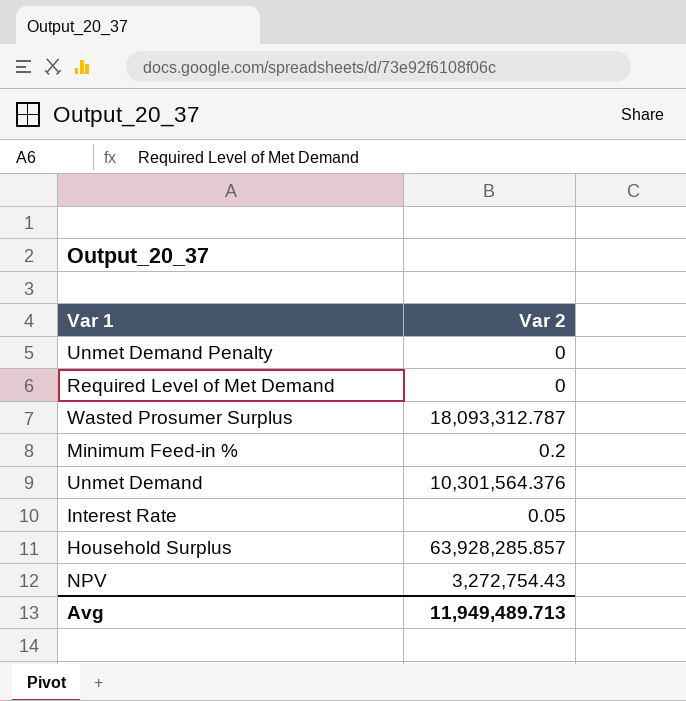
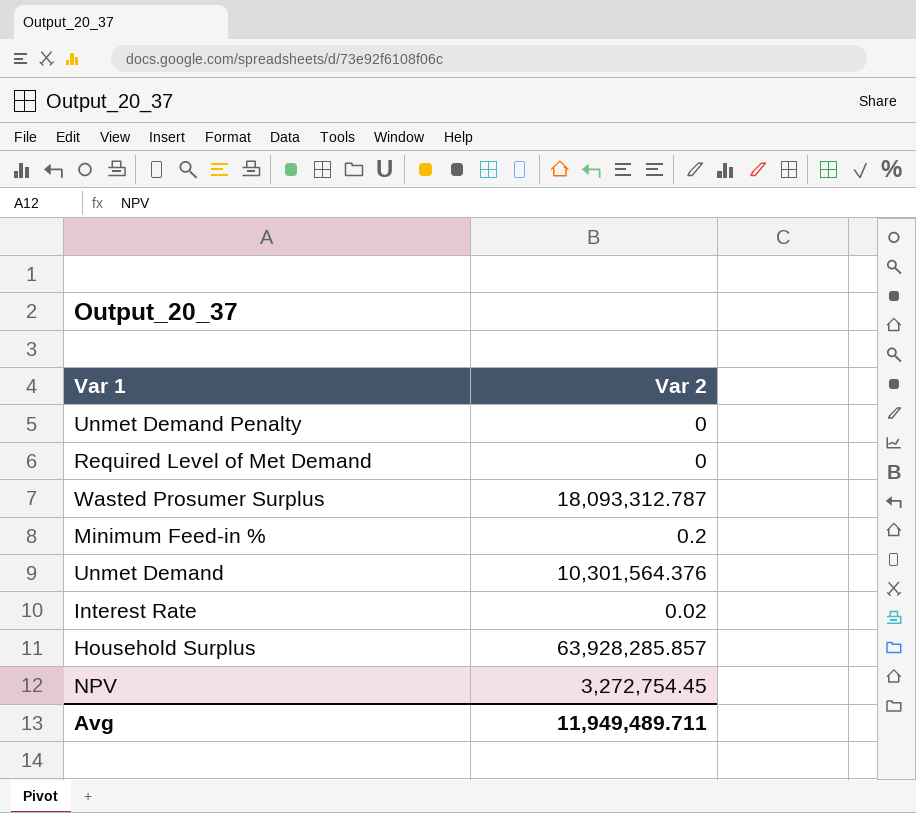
Interest Rate | Var 2: 0.05 -> 0.02
NPV | Var 2: 3,272,754.43 -> 3,272,754.45
Avg | Var 2: 11,949,489.713 -> 11,949,489.711

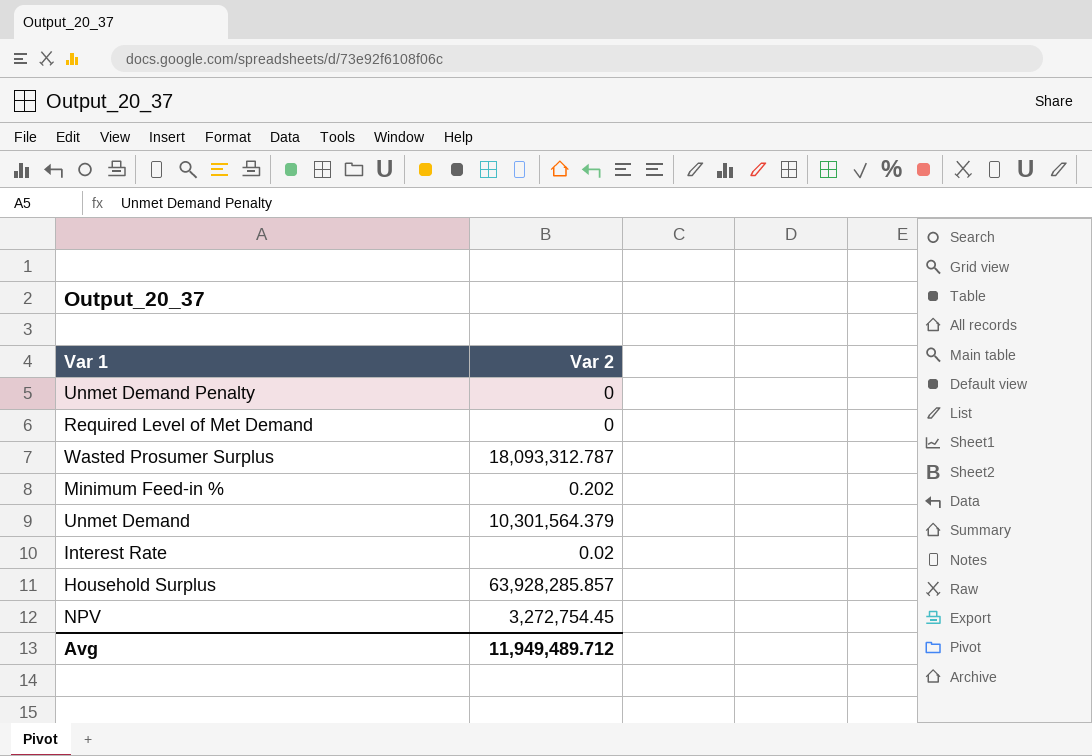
Minimum Feed-in % | Var 2: 0.2 -> 0.202
Unmet Demand | Var 2: 10,301,564.376 -> 10,301,564.379
Avg | Var 2: 11,949,489.711 -> 11,949,489.712

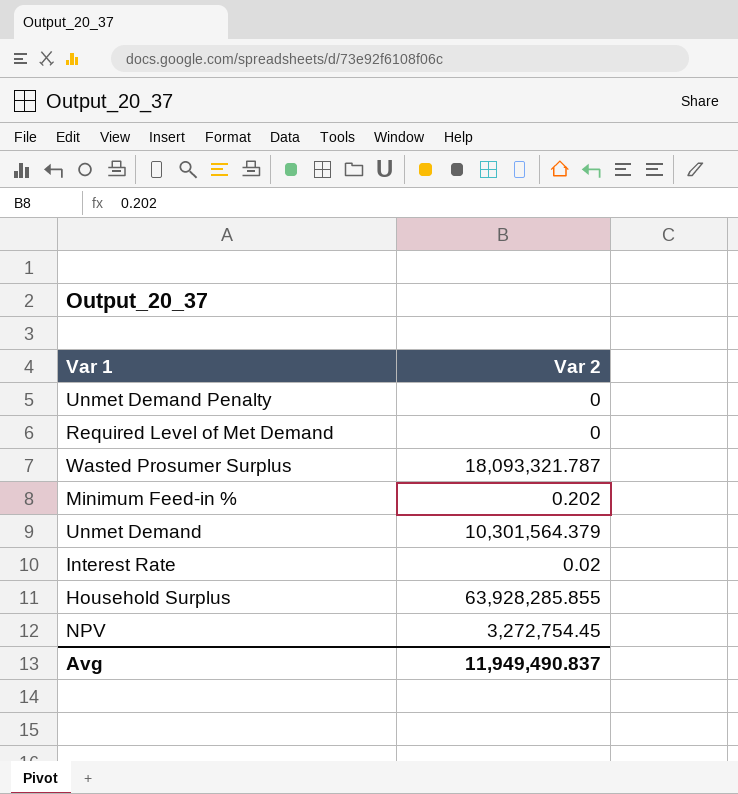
Wasted Prosumer Surplus | Var 2: 18,093,312.787 -> 18,093,321.787
Household Surplus | Var 2: 63,928,285.857 -> 63,928,285.855
Avg | Var 2: 11,949,489.712 -> 11,949,490.837

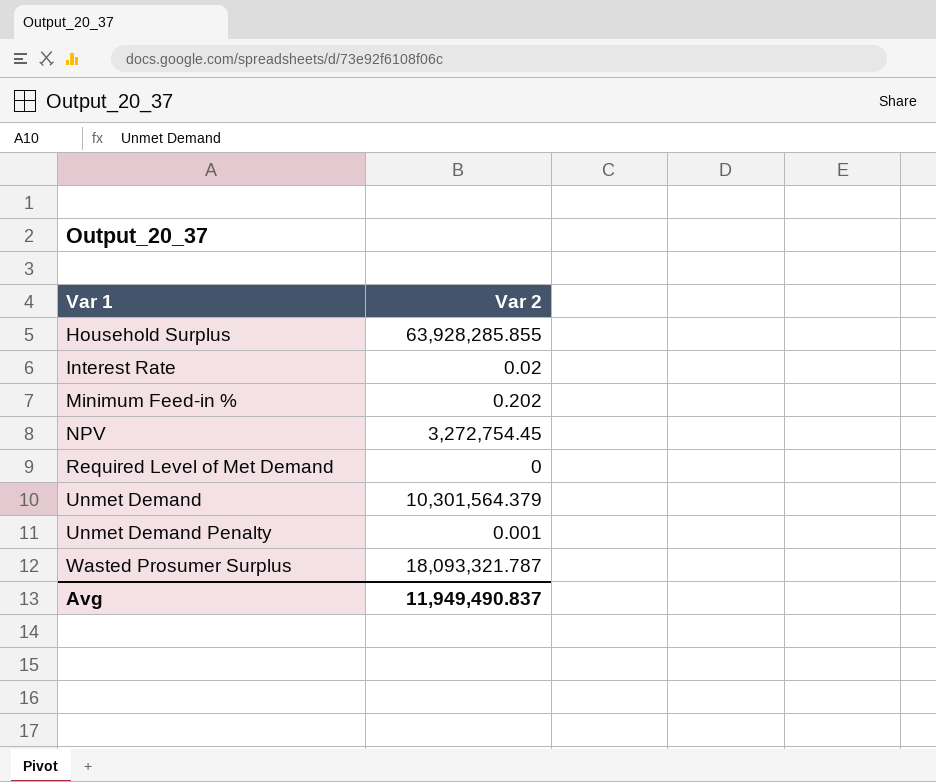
row order: none -> Var 1 ascending
Unmet Demand Penalty | Var 2: 0 -> 0.001

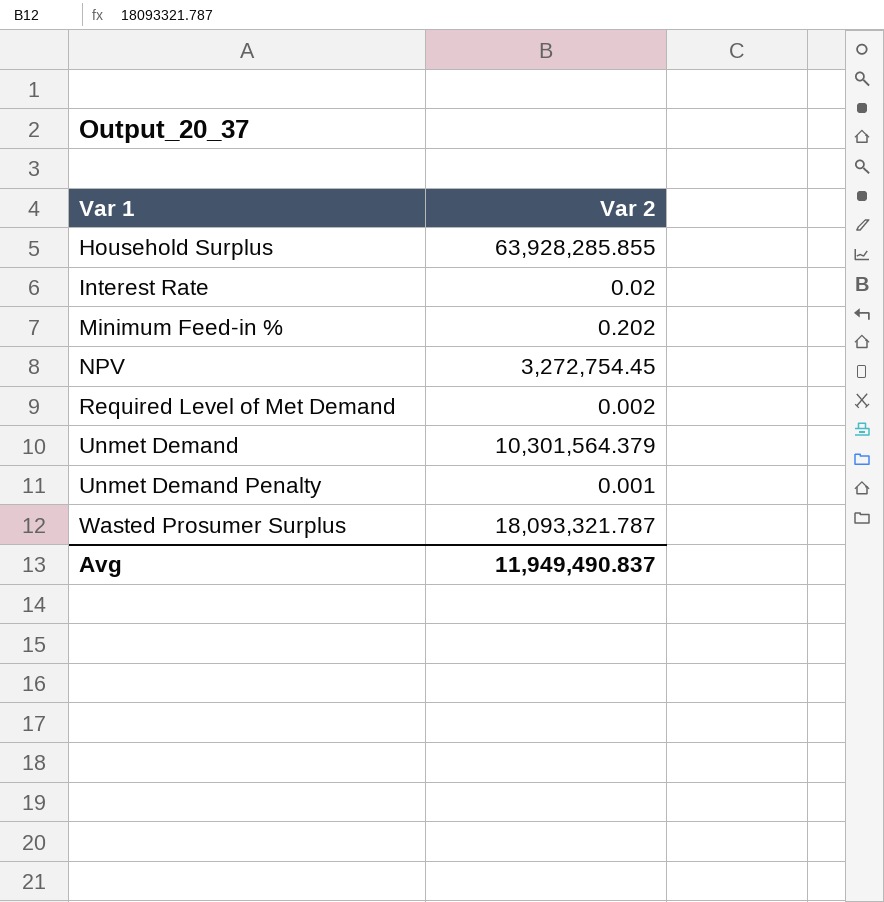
Required Level of Met Demand | Var 2: 0 -> 0.002

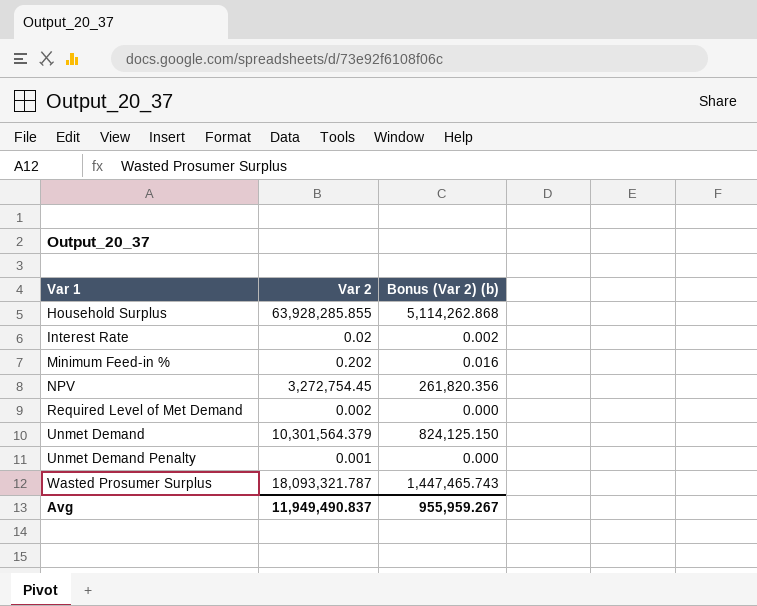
column Bonus (Var 2) (b) | formula: none -> [Var 2] * 0.08

